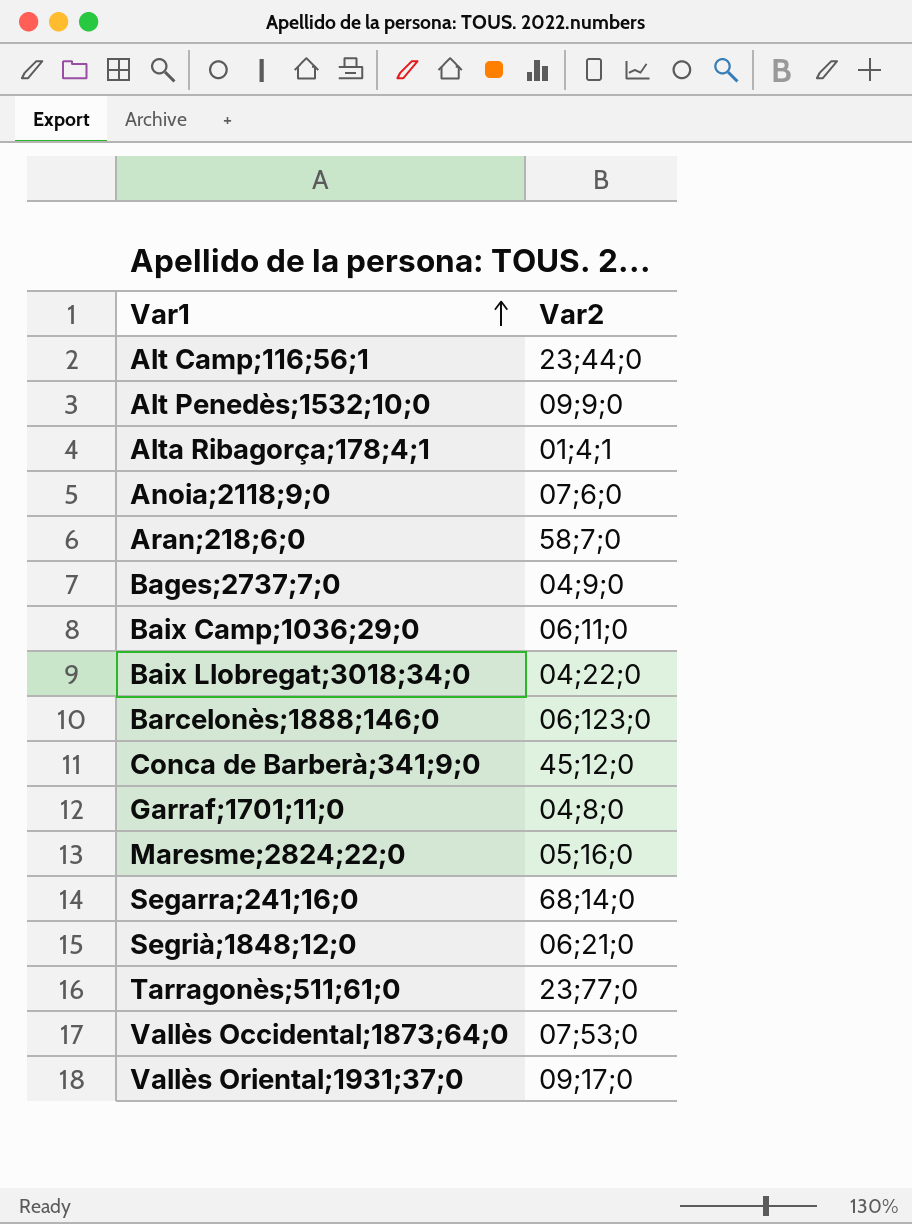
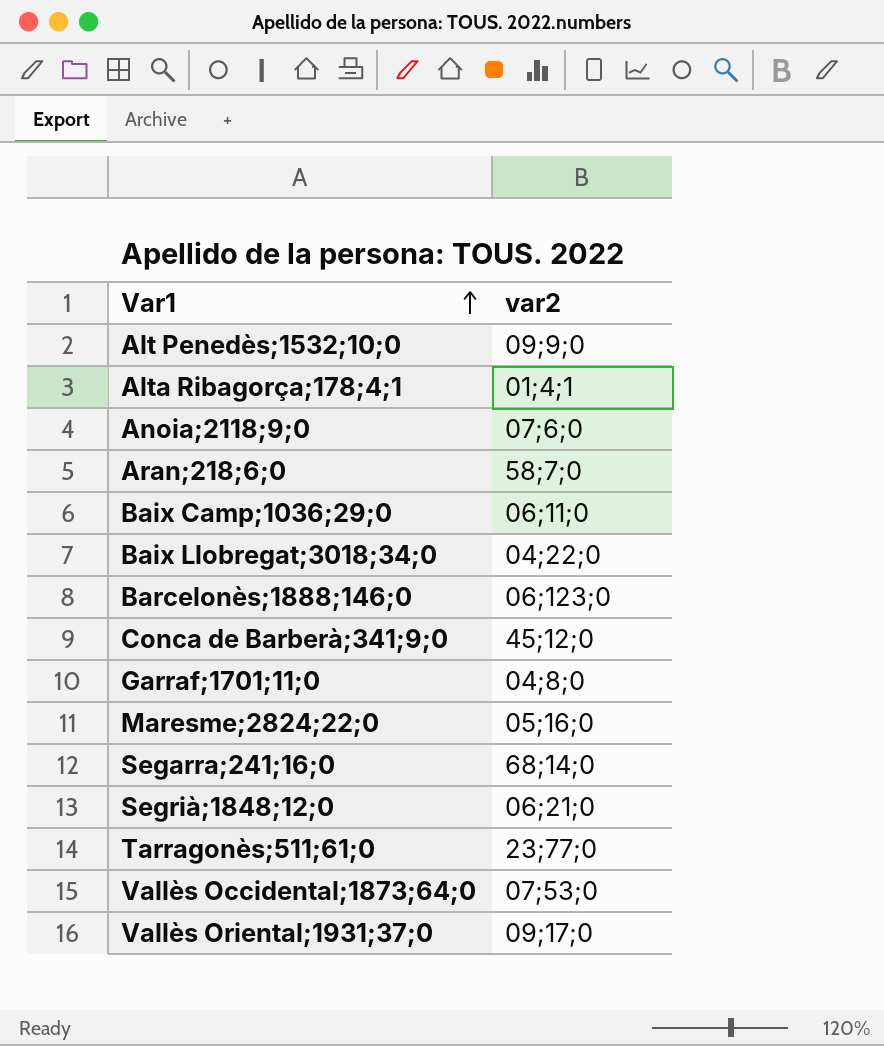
column name: Var2 -> var2
row Alt Camp;116;56;1: 23;44;0 -> none
row Bages;2737;7;0: 04;9;0 -> none

